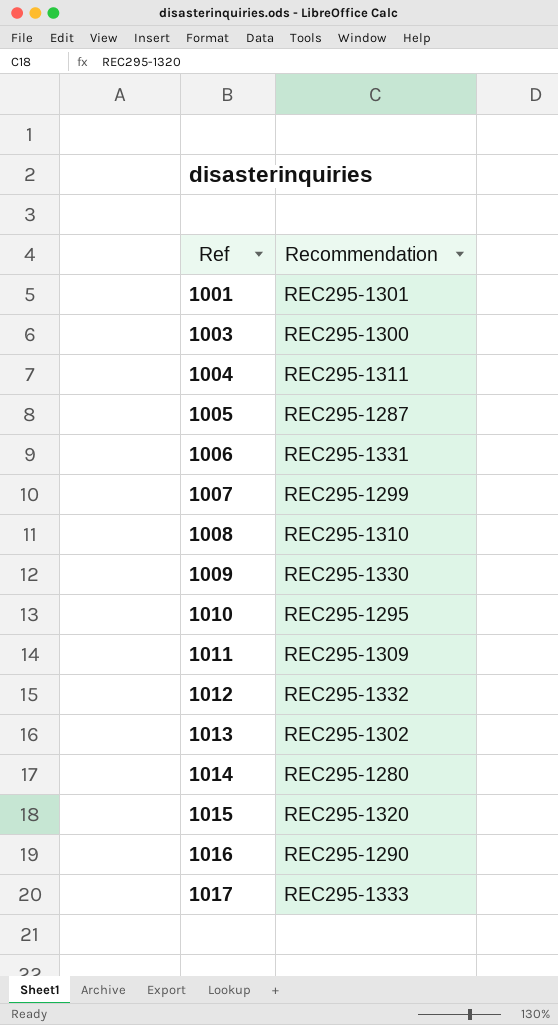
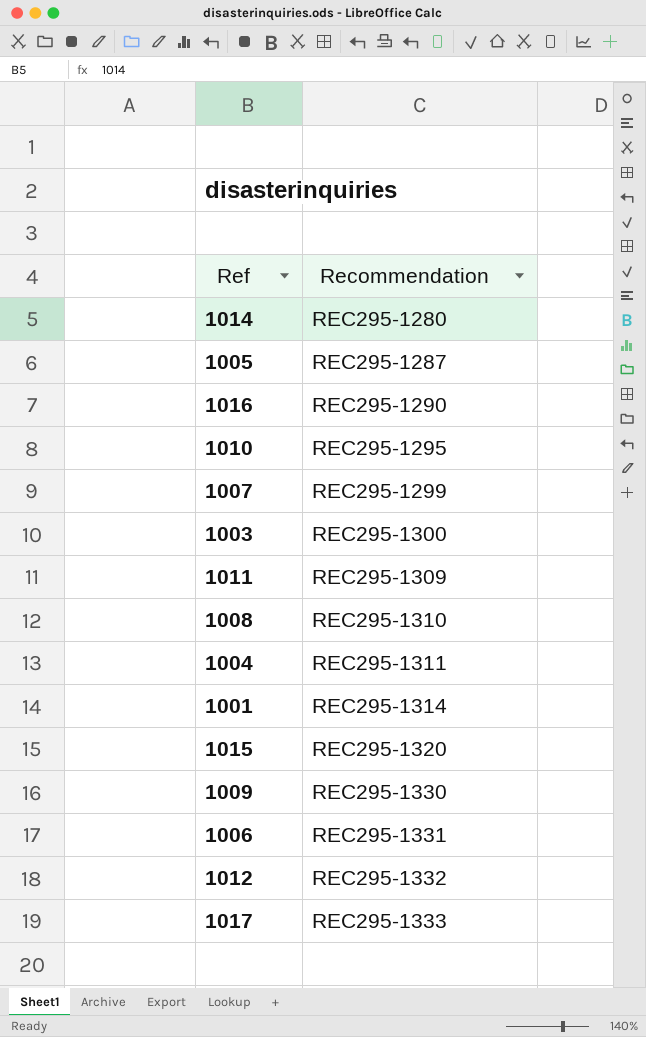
row order: Ref ascending -> Recommendation ascending
row 1013: REC295-1302 -> none
1001 | Recommendation: REC295-1301 -> REC295-1314

